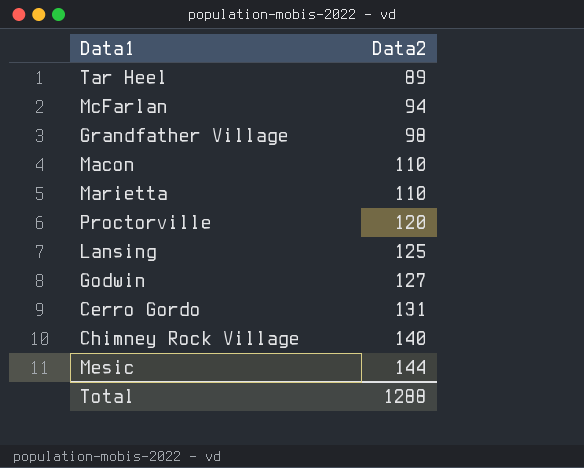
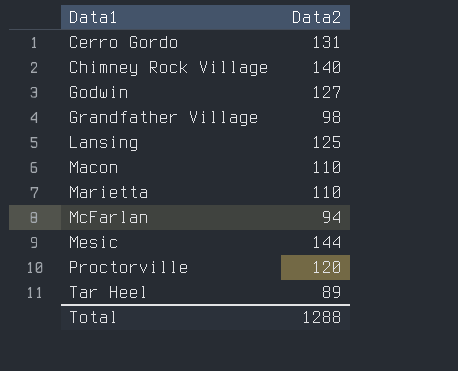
row order: Data2 ascending -> Data1 ascending

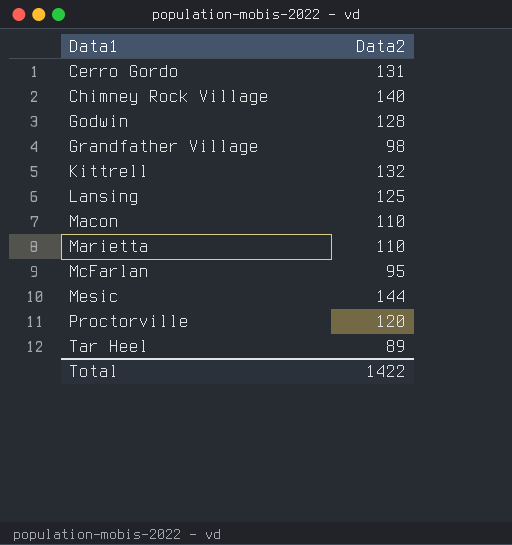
Godwin | Data2: 127 -> 128
row Kittrell: none -> 132
McFarlan | Data2: 94 -> 95
Total | Data2: 1288 -> 1422

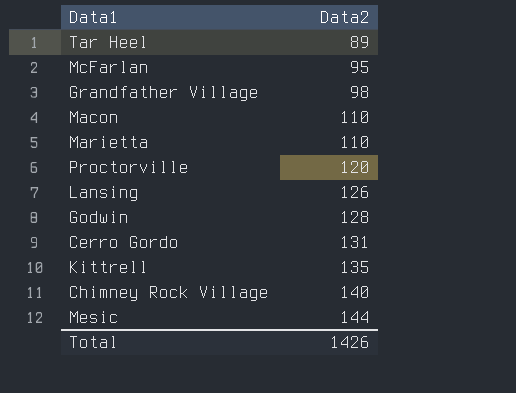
row order: Data1 ascending -> Data2 ascending
Lansing | Data2: 125 -> 126
Kittrell | Data2: 132 -> 135
Total | Data2: 1422 -> 1426

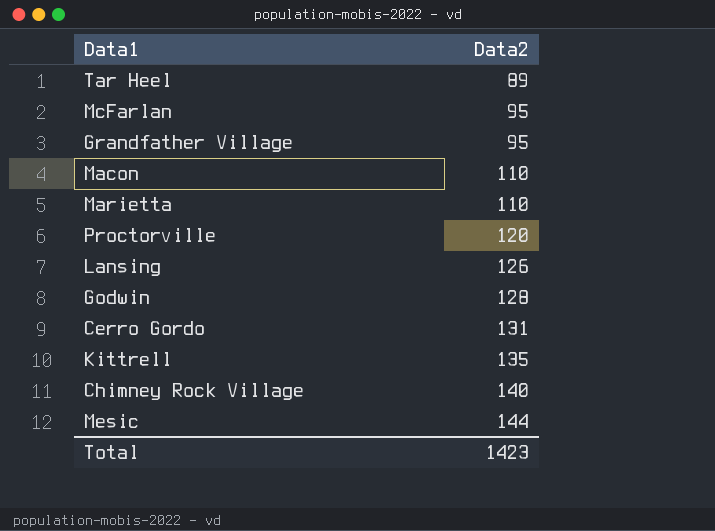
Grandfather Village | Data2: 98 -> 95
Total | Data2: 1426 -> 1423

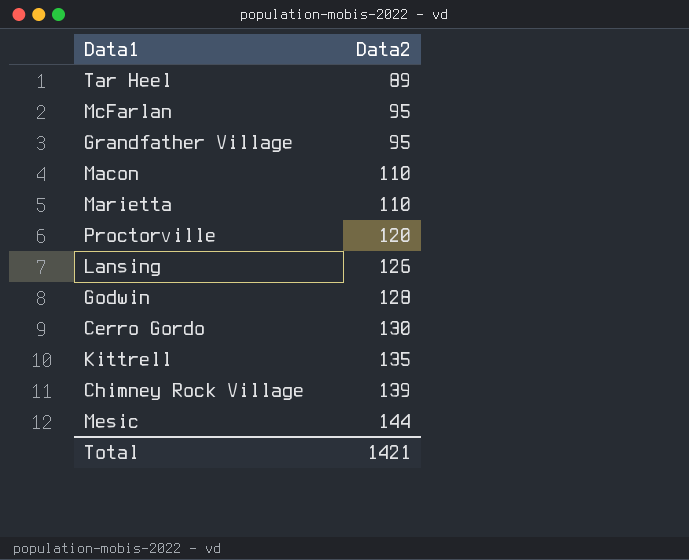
Cerro Gordo | Data2: 131 -> 130
Chimney Rock Village | Data2: 140 -> 139
Total | Data2: 1423 -> 1421

